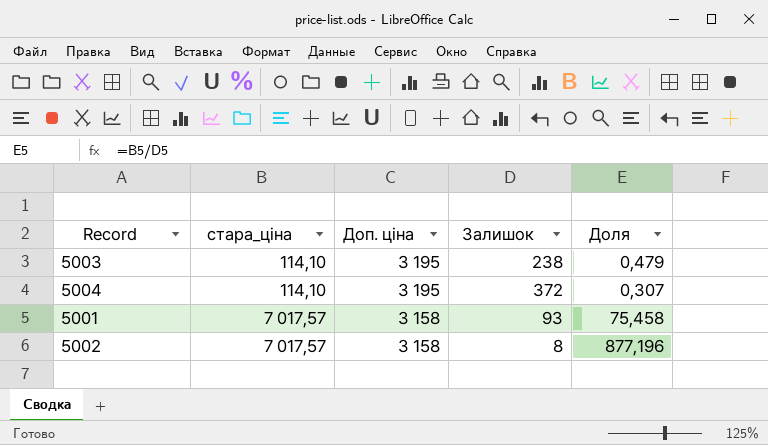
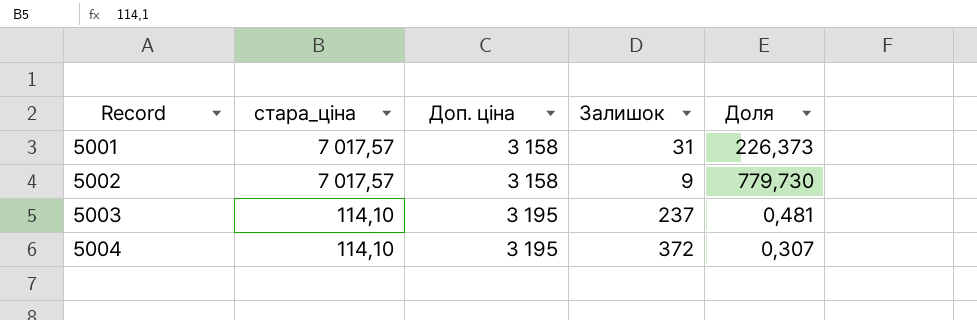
row order: стара_ціна ascending -> Record ascending
5001 | Залишок: 93 -> 31
5001 | Доля: 75,458 -> 226,373
5002 | Залишок: 8 -> 9
5002 | Доля: 877,196 -> 779,730
5003 | Залишок: 238 -> 237
5003 | Доля: 0,479 -> 0,481

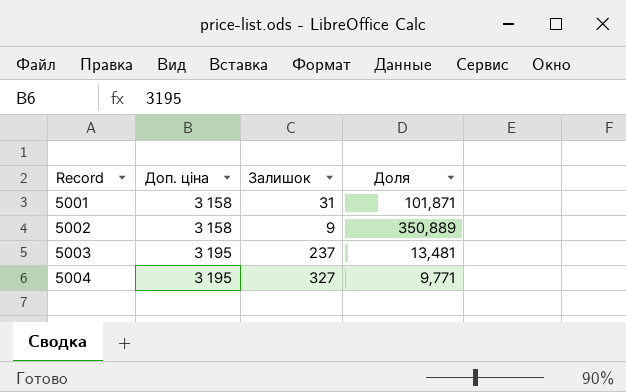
column стара_ціна | position: 2 -> none
column Доля | formula: [стара_ціна] / [Залишок] -> [Доп. ціна] / [Залишок]
5004 | Залишок: 372 -> 327

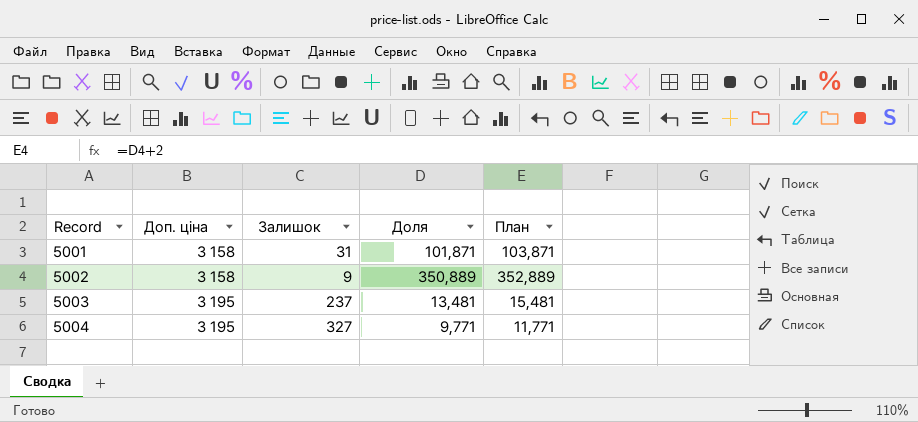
column План | formula: none -> [Доля] + 2

